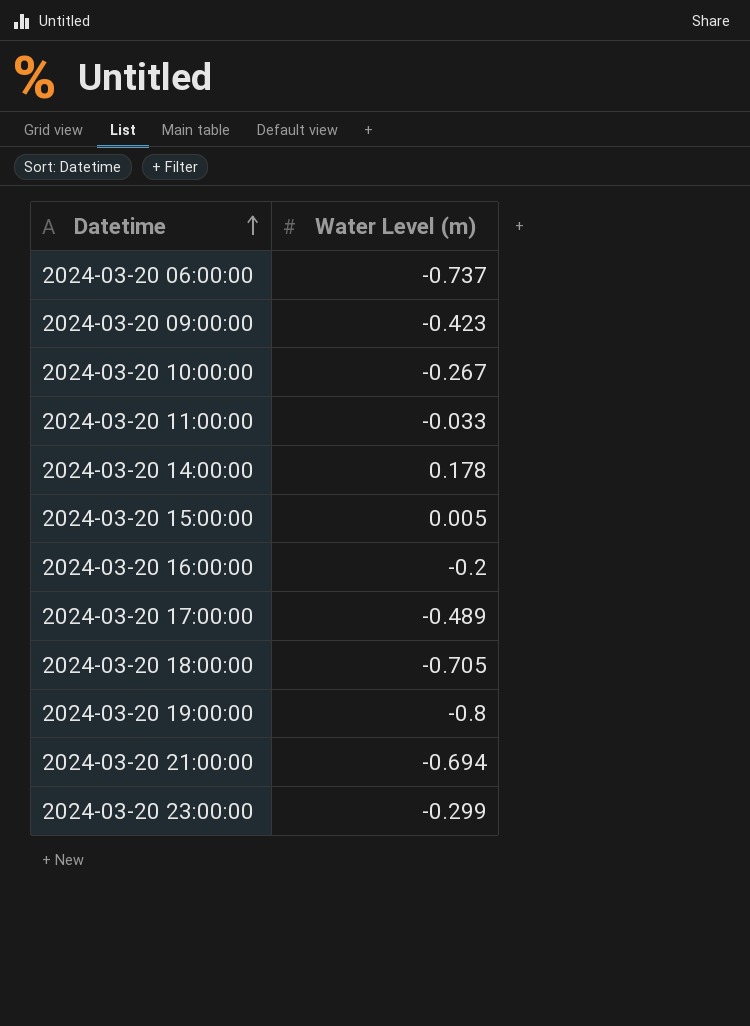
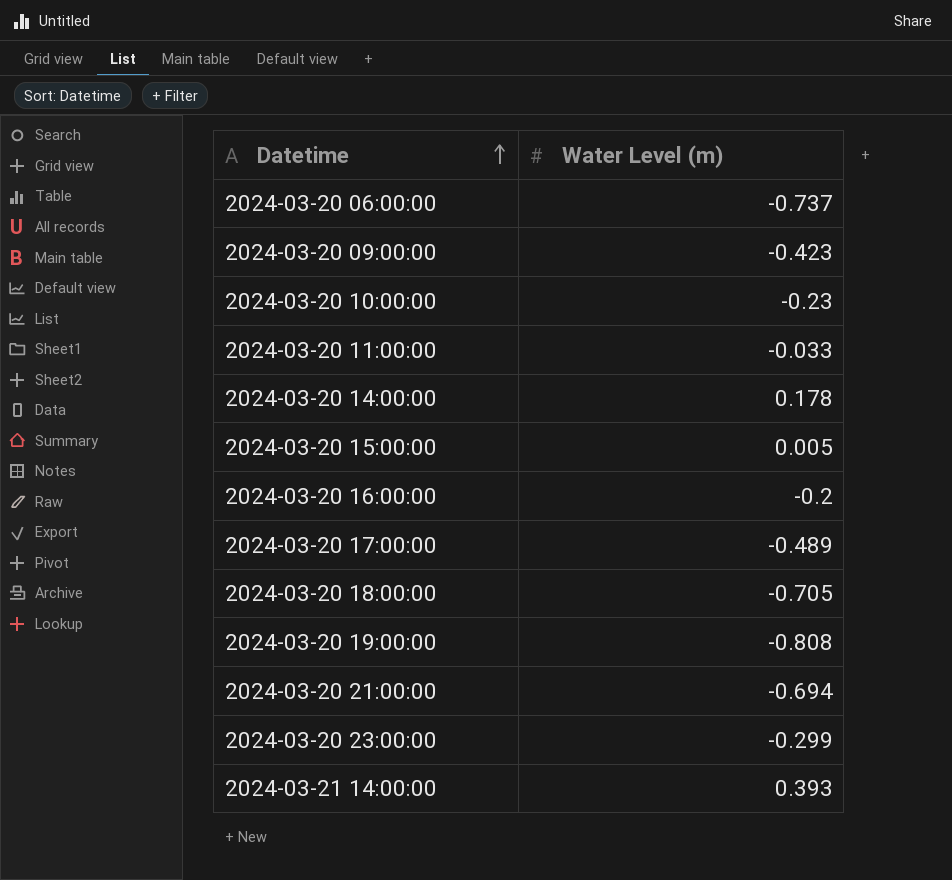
2024-03-20 10:00:00 | Water Level (m): -0.267 -> -0.23
2024-03-20 19:00:00 | Water Level (m): -0.8 -> -0.808
row 2024-03-21 14:00:00: none -> 0.393

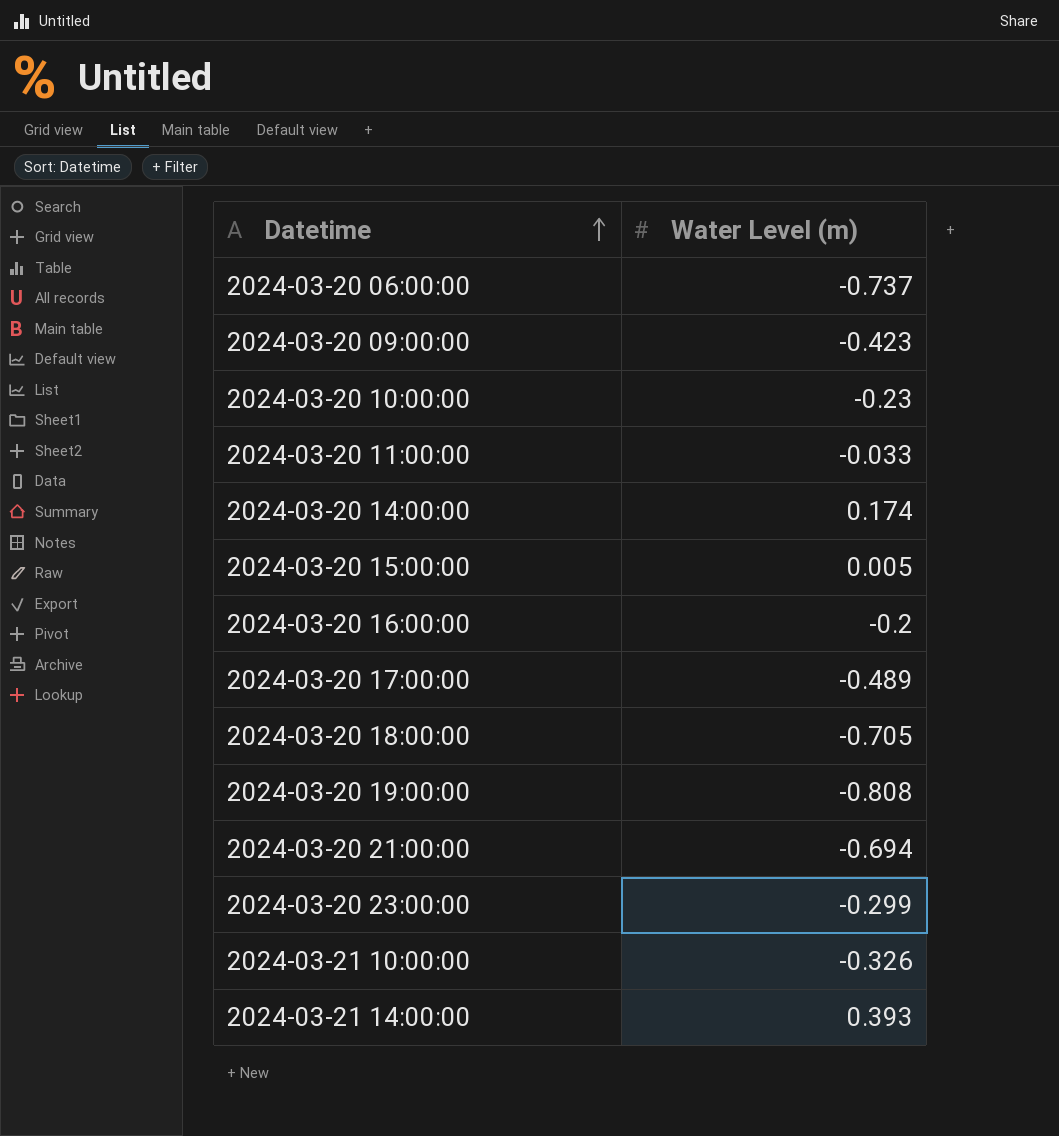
2024-03-20 14:00:00 | Water Level (m): 0.178 -> 0.174
row 2024-03-21 10:00:00: none -> -0.326

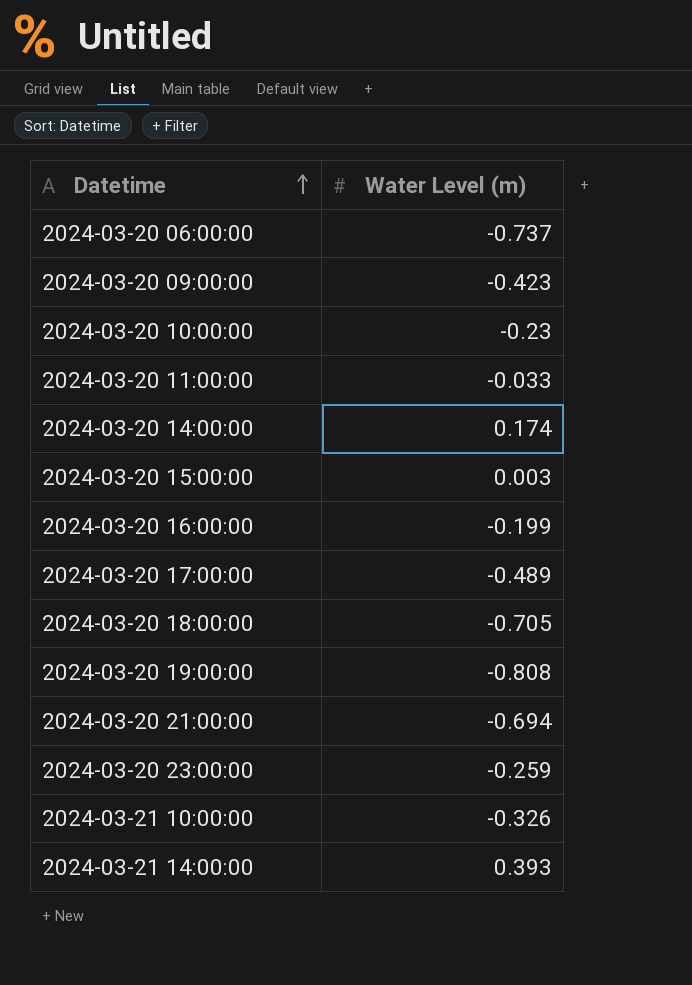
2024-03-20 15:00:00 | Water Level (m): 0.005 -> 0.003
2024-03-20 16:00:00 | Water Level (m): -0.2 -> -0.199
2024-03-20 23:00:00 | Water Level (m): -0.299 -> -0.259

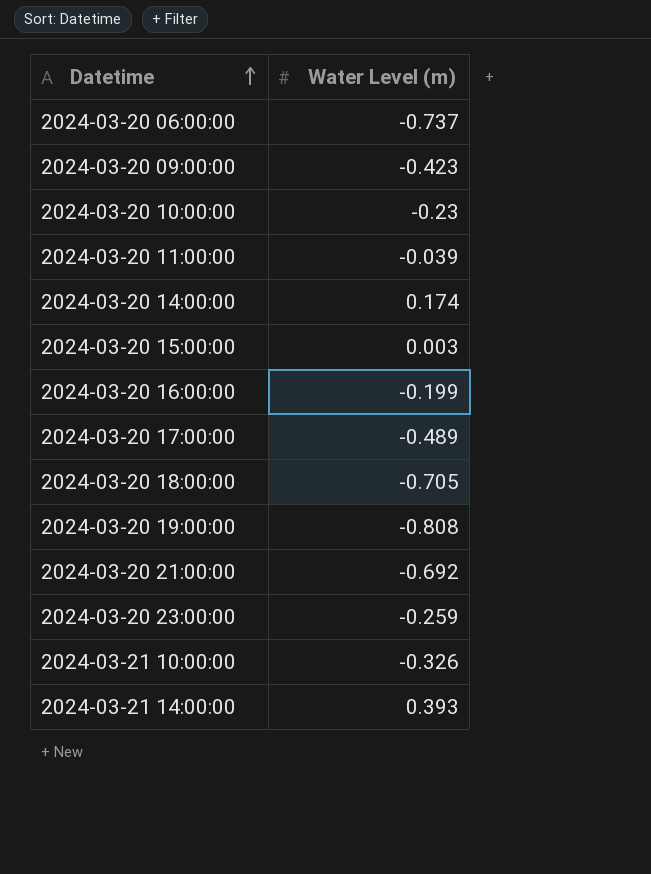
2024-03-20 11:00:00 | Water Level (m): -0.033 -> -0.039
2024-03-20 21:00:00 | Water Level (m): -0.694 -> -0.692

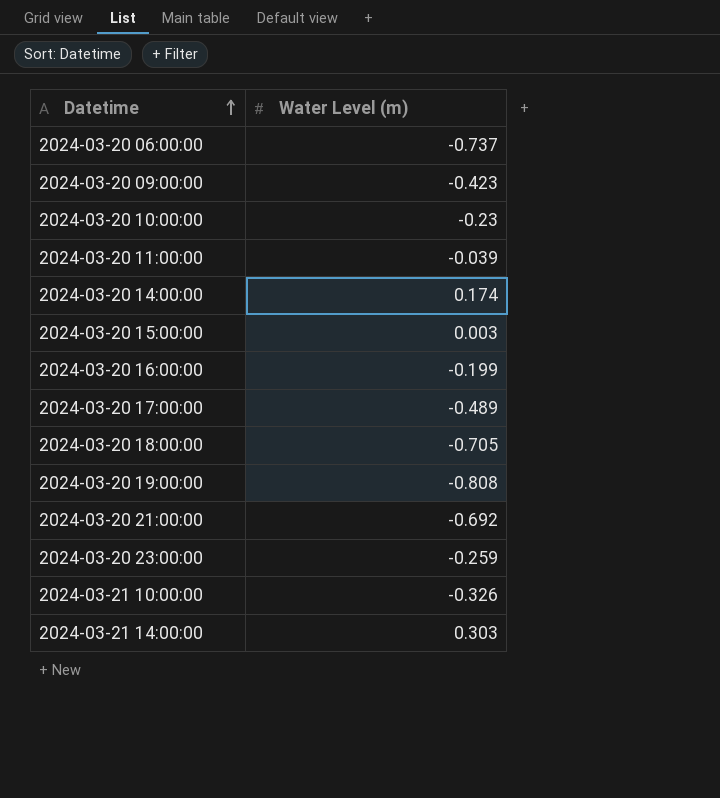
2024-03-21 14:00:00 | Water Level (m): 0.393 -> 0.303

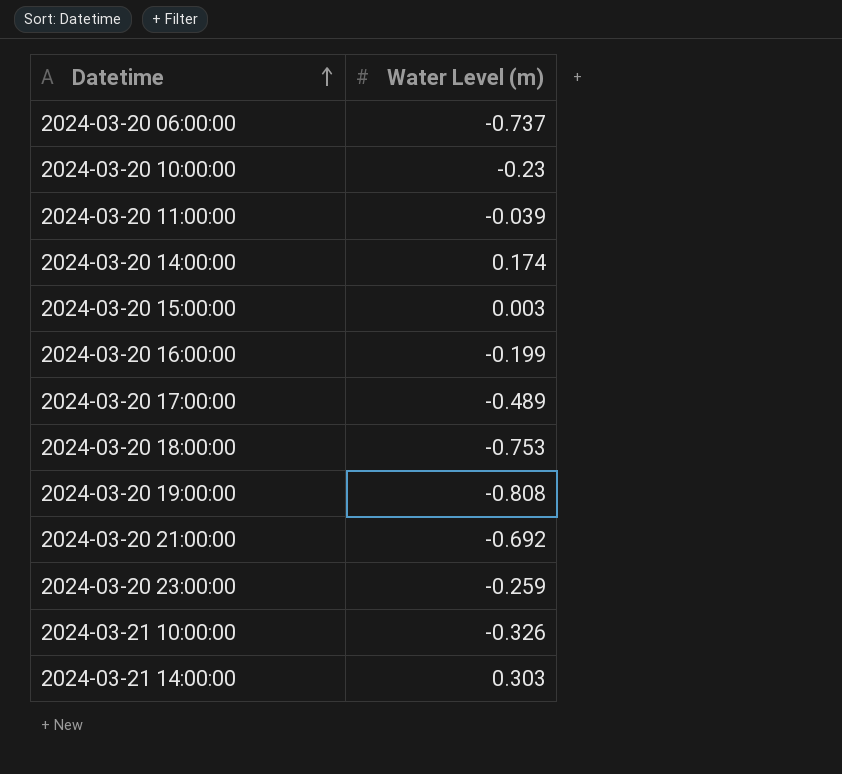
row 2024-03-20 09:00:00: -0.423 -> none
2024-03-20 18:00:00 | Water Level (m): -0.705 -> -0.753

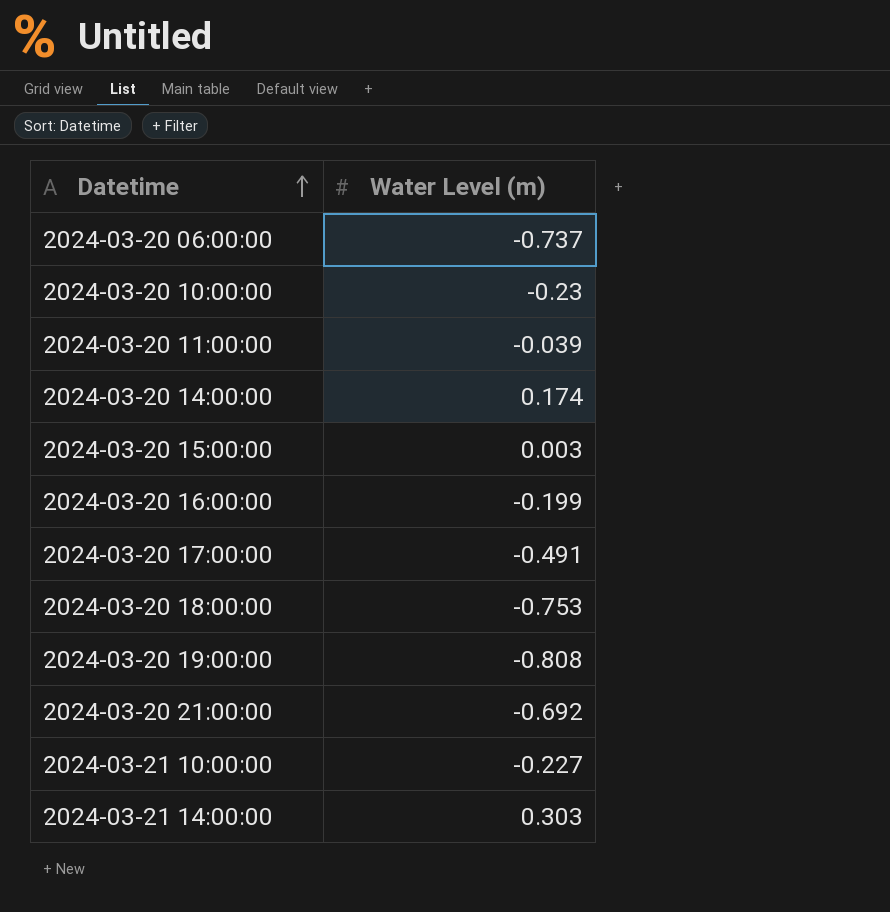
row 2024-03-20 23:00:00: -0.259 -> none
2024-03-20 17:00:00 | Water Level (m): -0.489 -> -0.491
2024-03-21 10:00:00 | Water Level (m): -0.326 -> -0.227

